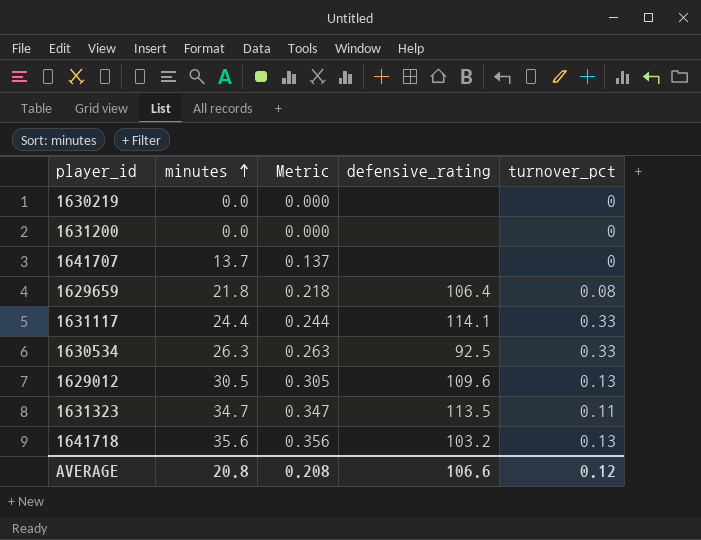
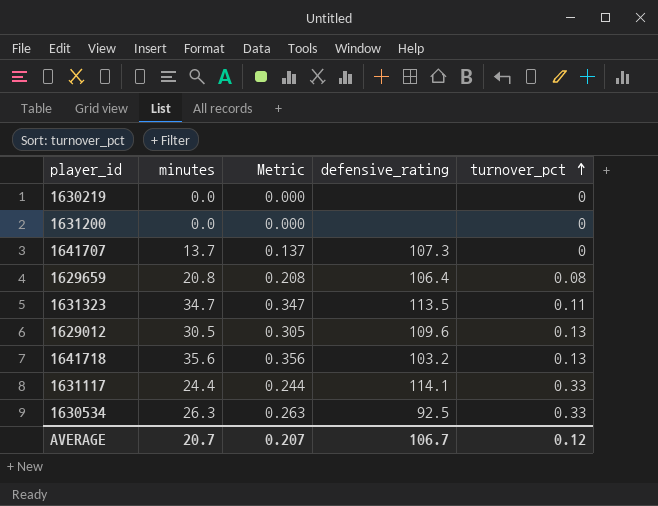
row order: minutes ascending -> turnover_pct ascending
1641707 | defensive_rating: none -> 107.3
1629659 | minutes: 21.8 -> 20.8
1629659 | Metric: 0.218 -> 0.208
AVERAGE | minutes: 20.8 -> 20.7
AVERAGE | Metric: 0.208 -> 0.207
AVERAGE | defensive_rating: 106.6 -> 106.7

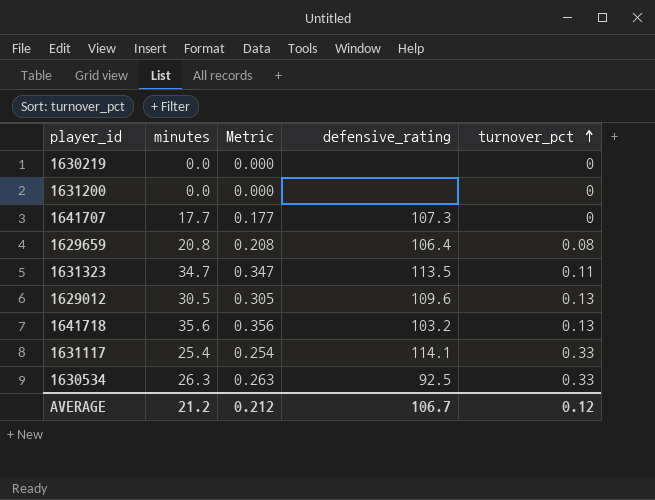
1641707 | minutes: 13.7 -> 17.7
1641707 | Metric: 0.137 -> 0.177
1631117 | minutes: 24.4 -> 25.4
1631117 | Metric: 0.244 -> 0.254
AVERAGE | minutes: 20.7 -> 21.2
AVERAGE | Metric: 0.207 -> 0.212

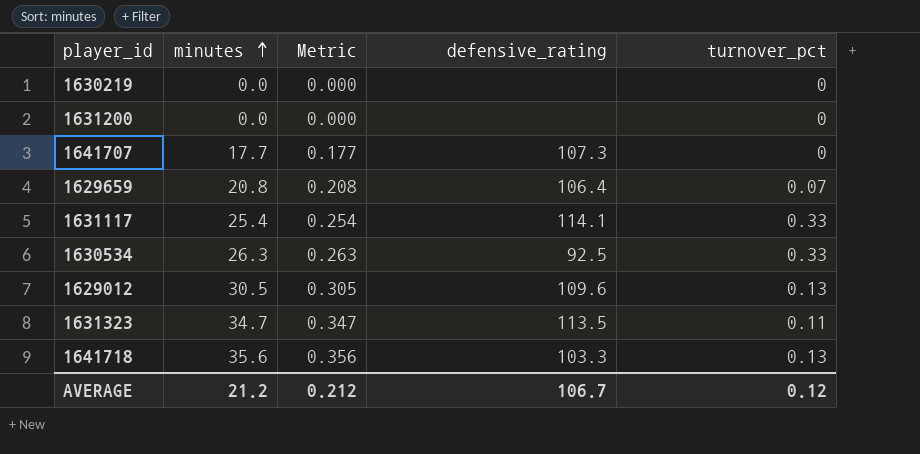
row order: turnover_pct ascending -> minutes ascending
1629659 | turnover_pct: 0.08 -> 0.07
1641718 | defensive_rating: 103.2 -> 103.3

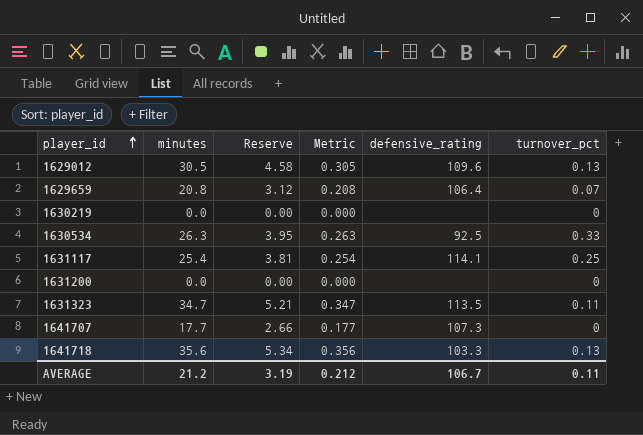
row order: minutes ascending -> player_id ascending
column Reserve | formula: none -> [minutes] * 0.15
1631117 | turnover_pct: 0.33 -> 0.25
AVERAGE | turnover_pct: 0.12 -> 0.11

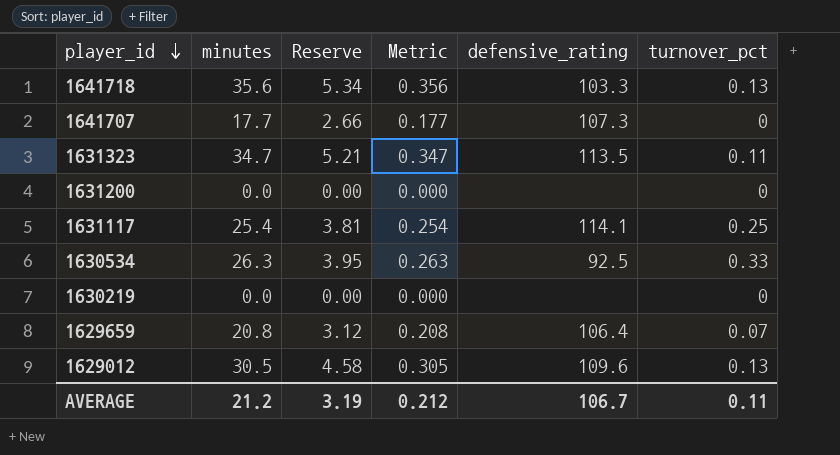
row order: player_id ascending -> player_id descending

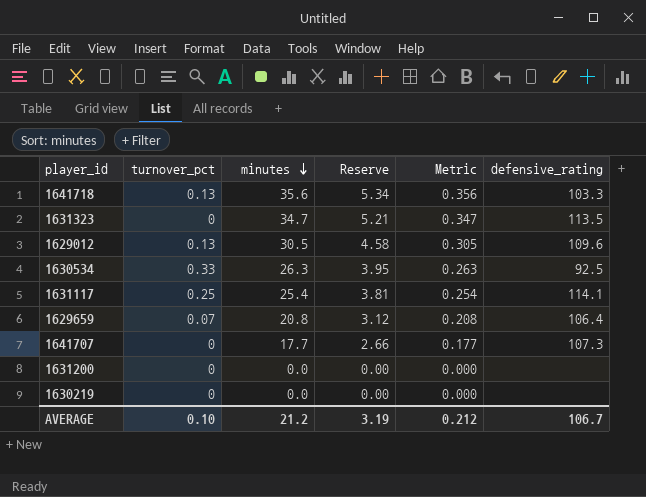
row order: player_id descending -> minutes descending
column turnover_pct | position: 6 -> 2
1631323 | turnover_pct: 0.11 -> 0
AVERAGE | turnover_pct: 0.11 -> 0.10

